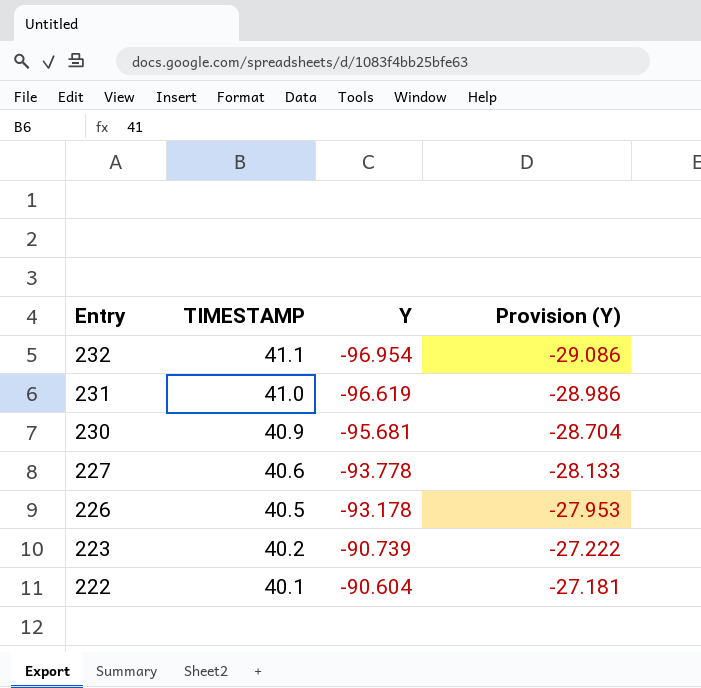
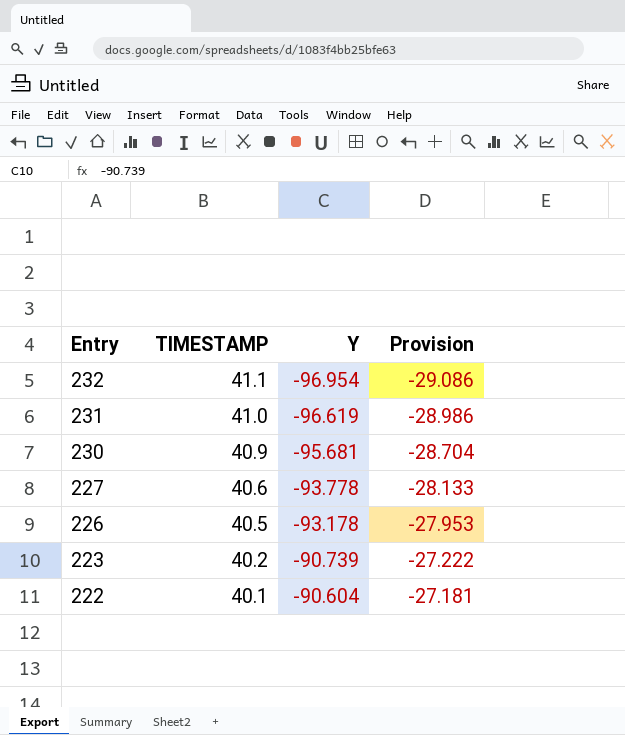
column name: Provision (Y) -> Provision

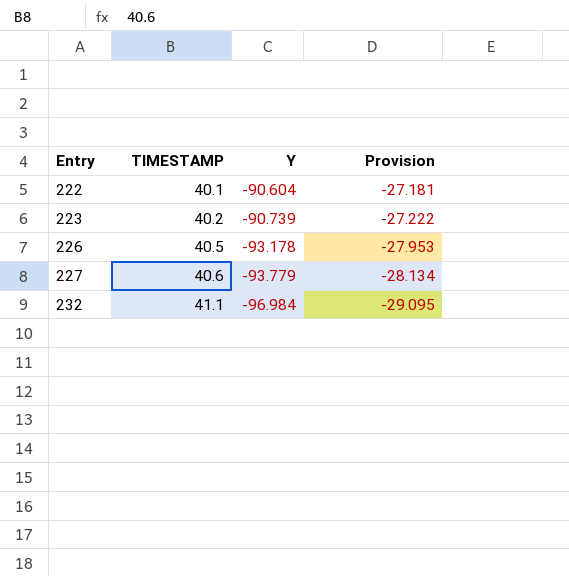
row order: Entry descending -> Entry ascending
row 231: 41.0 | -96.619 | -28.986 -> none
row 230: 40.9 | -95.681 | -28.704 -> none
227 | Y: -93.778 -> -93.779
227 | Provision: -28.133 -> -28.134
232 | Y: -96.954 -> -96.984
232 | Provision: -29.086 -> -29.095

